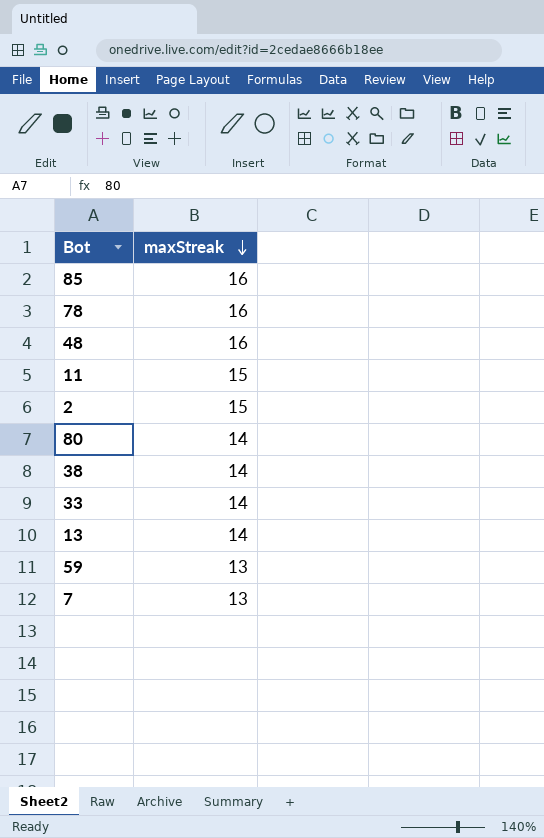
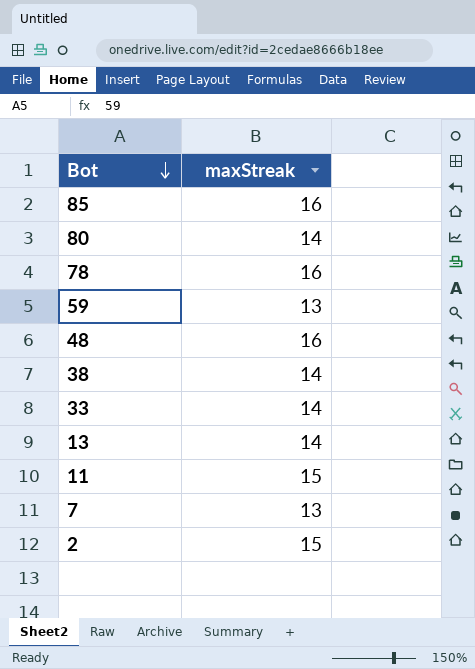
row order: maxStreak descending -> Bot descending

